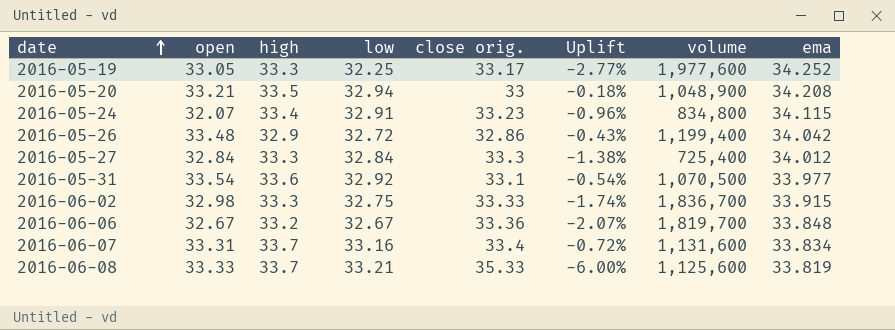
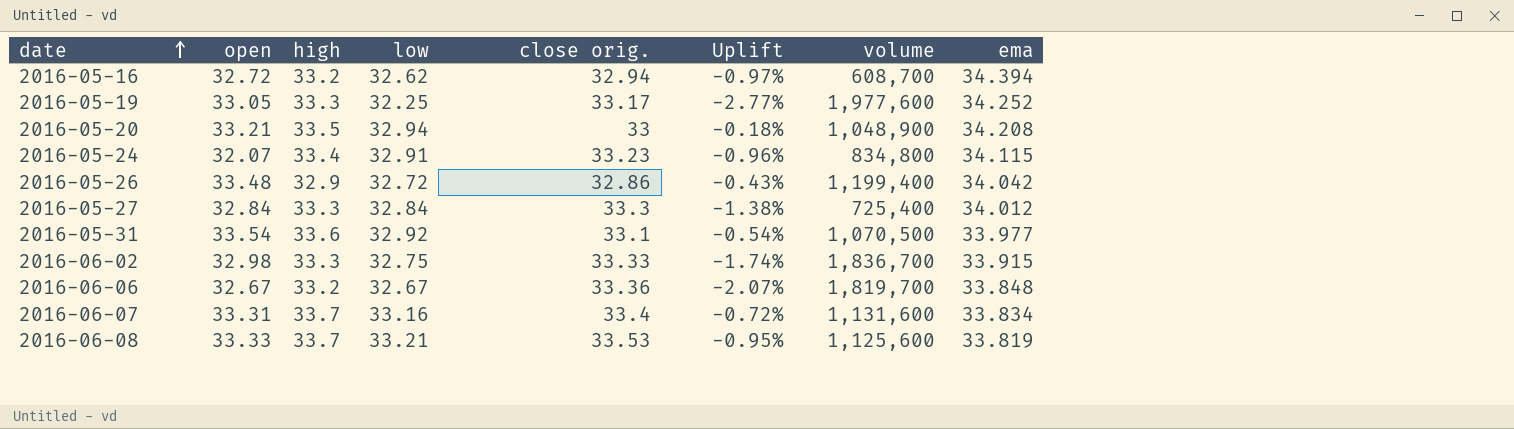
row 2016-05-16: none -> 32.72 | 33.2 | 32.62 | 32.94 | -0.97% | 608,700 | 34.394
2016-06-08 | close orig.: 35.33 -> 33.53
2016-06-08 | Uplift: -6.00% -> -0.95%

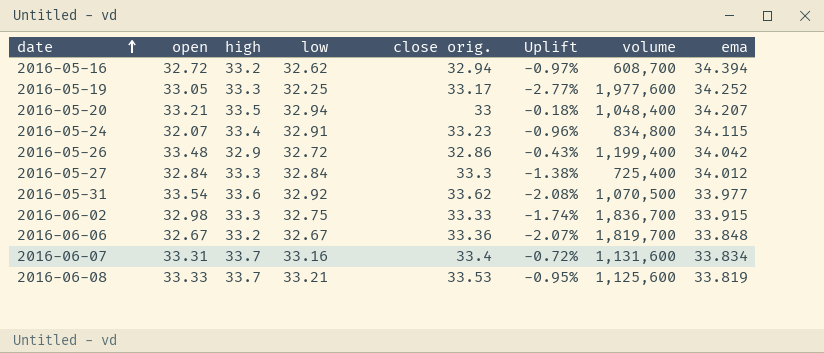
2016-05-20 | volume: 1,048,900 -> 1,048,400
2016-05-20 | ema: 34.208 -> 34.207
2016-05-31 | close orig.: 33.1 -> 33.62
2016-05-31 | Uplift: -0.54% -> -2.08%

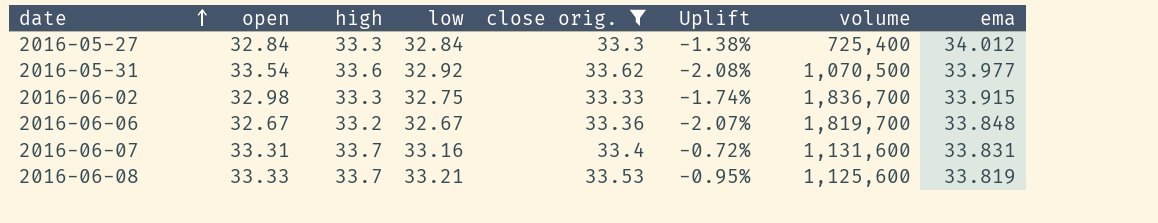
filter: none -> close orig. >= 33.3
2016-06-07 | ema: 33.834 -> 33.831

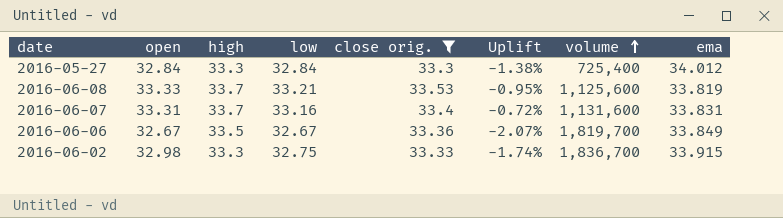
row order: date ascending -> volume ascending
row 2016-05-31: 33.54 | 33.6 | 32.92 | 33.62 | -2.08% | 1,070,500 | 33.977 -> none
2016-06-06 | high: 33.2 -> 33.5
2016-06-06 | ema: 33.848 -> 33.849

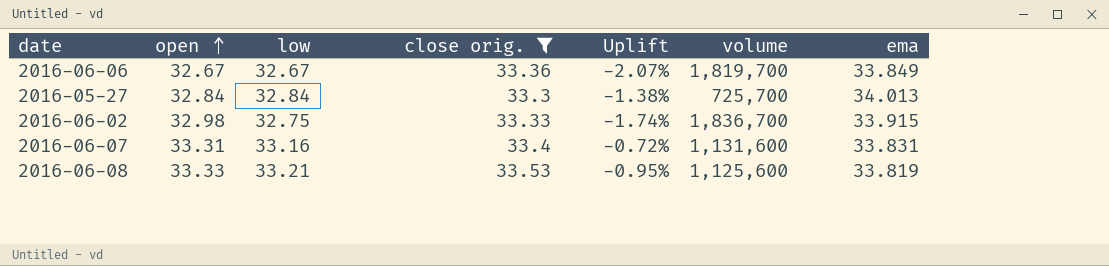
row order: volume ascending -> open ascending
column high | position: 3 -> none
2016-05-27 | volume: 725,400 -> 725,700
2016-05-27 | ema: 34.012 -> 34.013

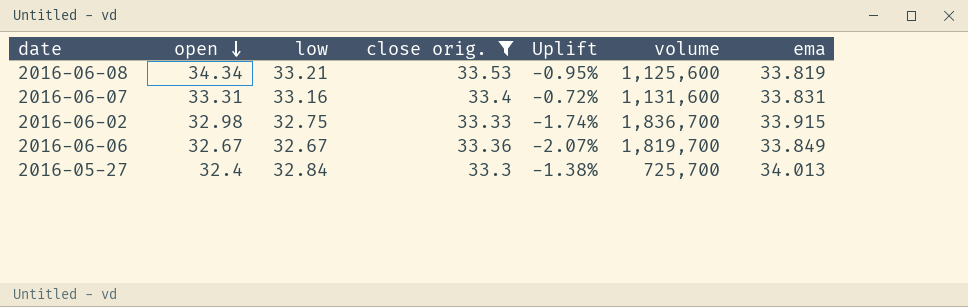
row order: open ascending -> open descending
2016-06-08 | open: 33.33 -> 34.34
2016-05-27 | open: 32.84 -> 32.4

